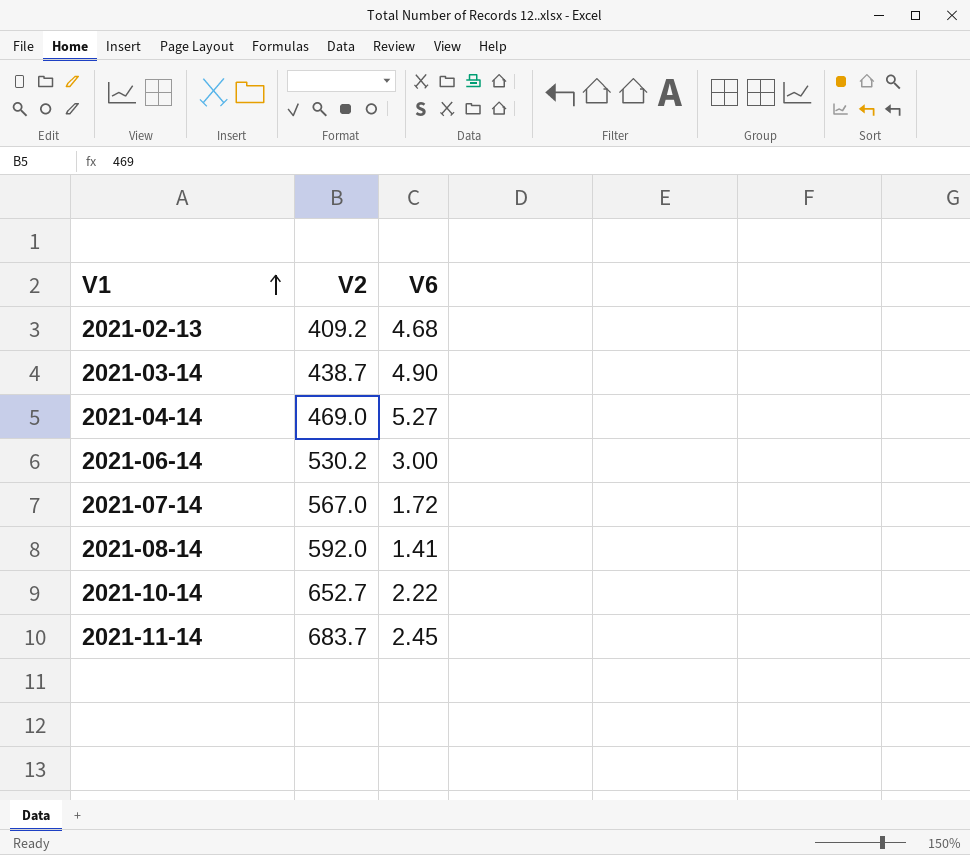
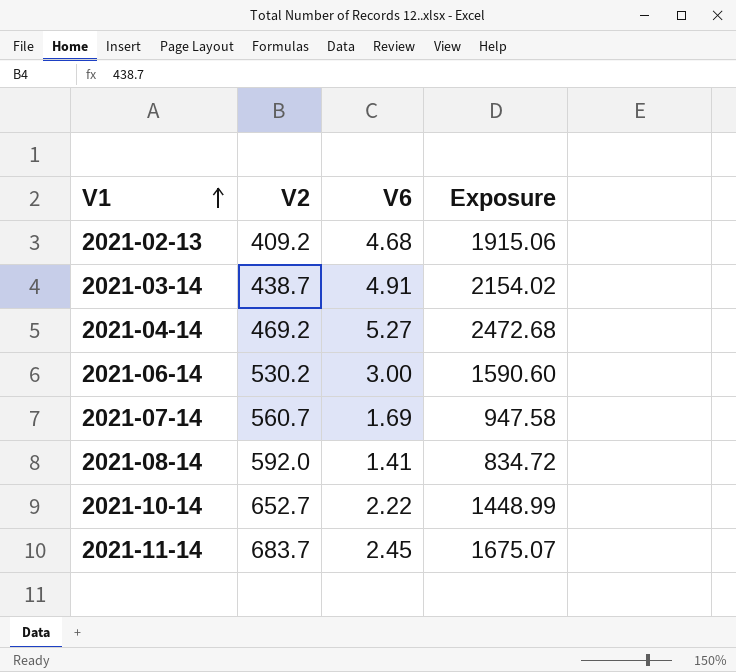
column Exposure | formula: none -> [V2] * [V6]
2021-03-14 | V6: 4.90 -> 4.91
2021-04-14 | V2: 469.0 -> 469.2
2021-07-14 | V2: 567.0 -> 560.7
2021-07-14 | V6: 1.72 -> 1.69

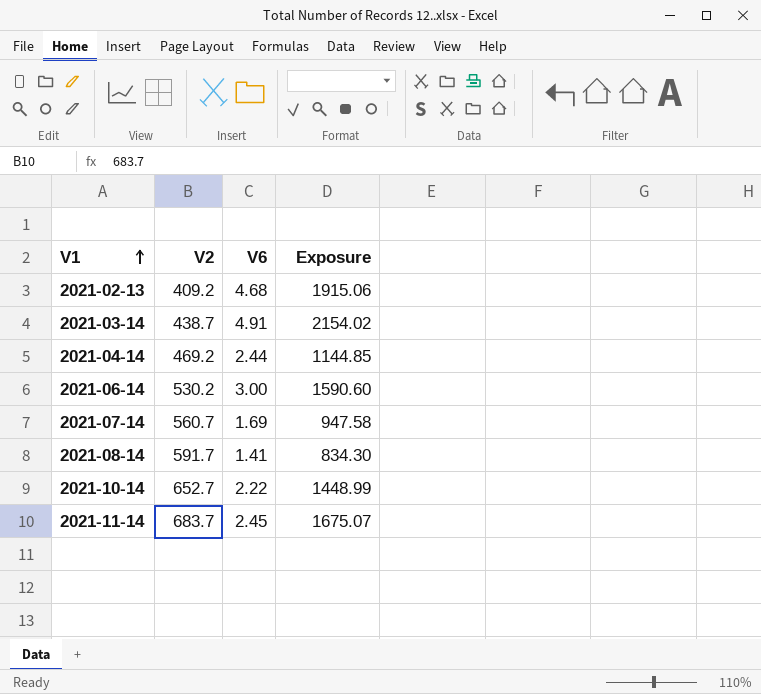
2021-04-14 | V6: 5.27 -> 2.44
2021-04-14 | Exposure: 2472.68 -> 1144.85
2021-08-14 | V2: 592.0 -> 591.7
2021-08-14 | Exposure: 834.72 -> 834.30

